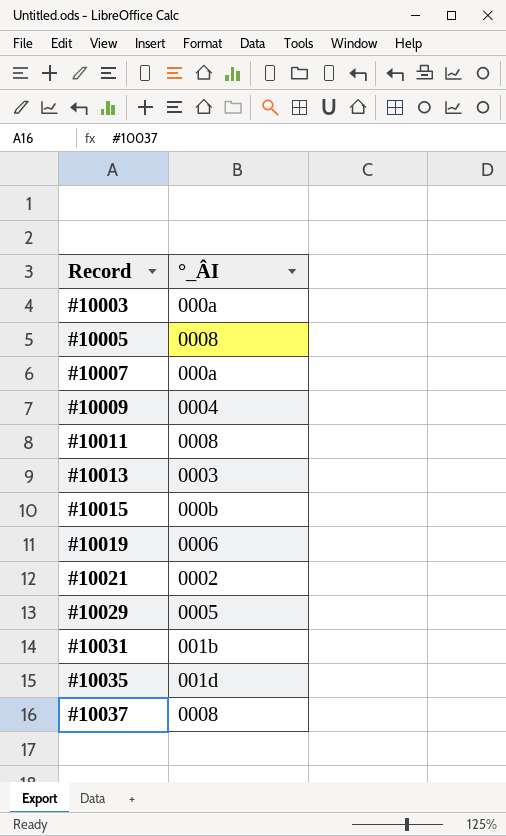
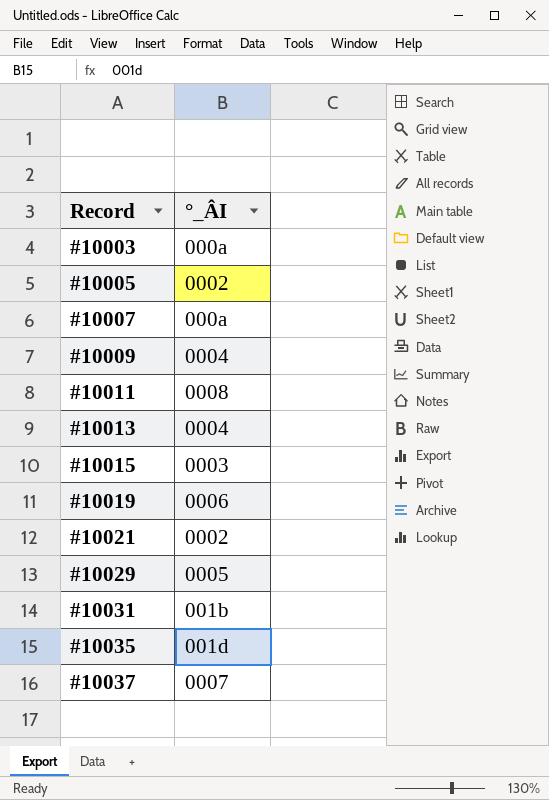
#10005 | °_ÂI: 0008 -> 0002
#10013 | °_ÂI: 0003 -> 0004
#10015 | °_ÂI: 000b -> 0003
#10037 | °_ÂI: 0008 -> 0007

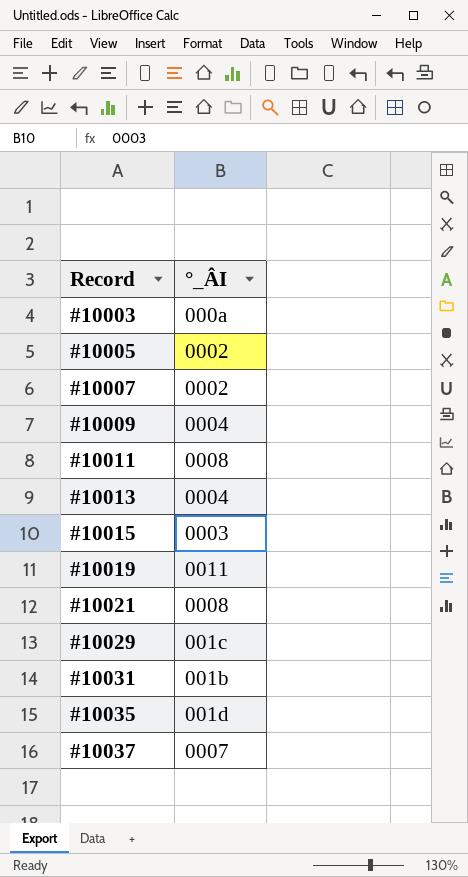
#10007 | °_ÂI: 000a -> 0002
#10019 | °_ÂI: 0006 -> 0011
#10021 | °_ÂI: 0002 -> 0008
#10029 | °_ÂI: 0005 -> 001c

